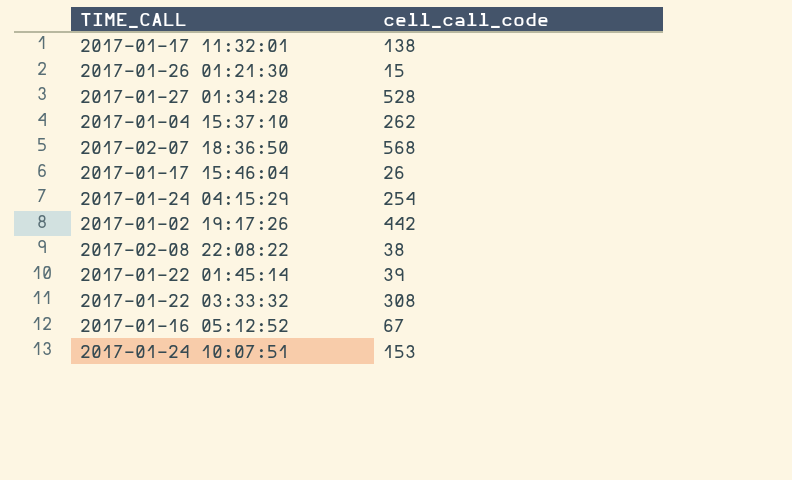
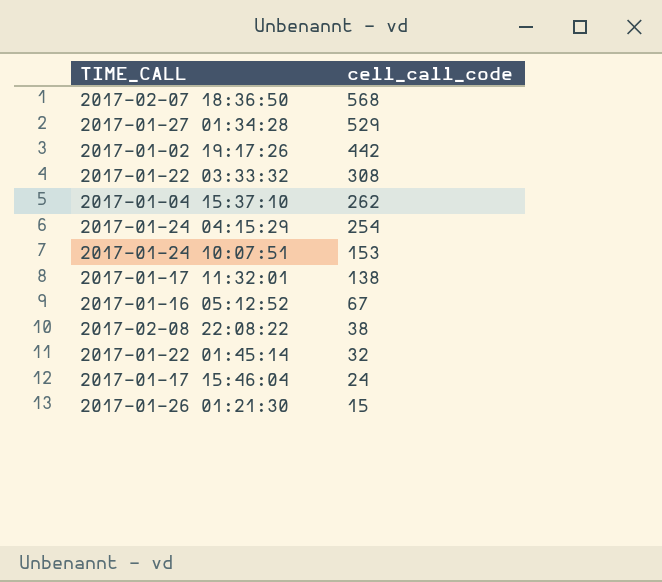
row order: none -> cell_call_code descending
2017-01-27 01:34:28 | cell_call_code: 528 -> 529
2017-01-22 01:45:14 | cell_call_code: 39 -> 32
2017-01-17 15:46:04 | cell_call_code: 26 -> 24

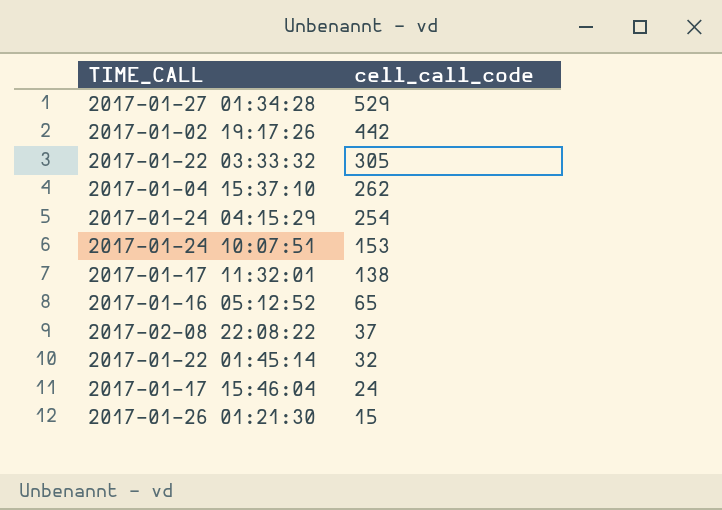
row 2017-02-07 18:36:50: 568 -> none
2017-01-22 03:33:32 | cell_call_code: 308 -> 305
2017-01-16 05:12:52 | cell_call_code: 67 -> 65
2017-02-08 22:08:22 | cell_call_code: 38 -> 37

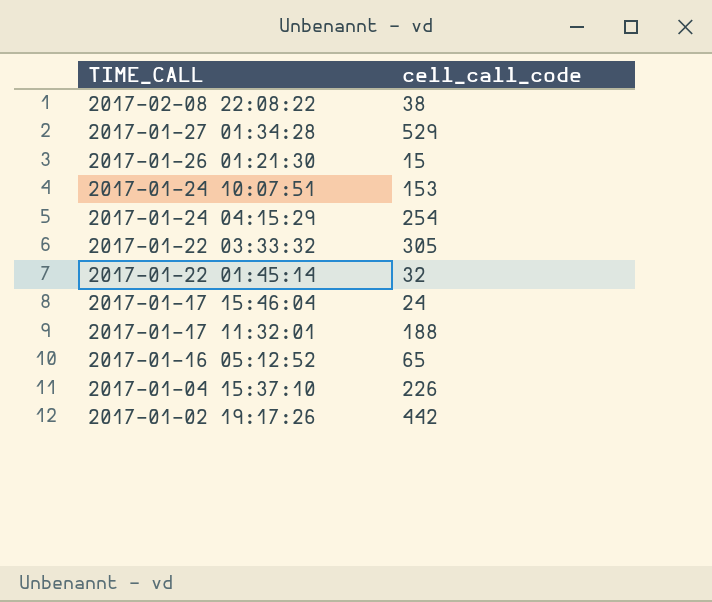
row order: cell_call_code descending -> TIME_CALL descending
2017-02-08 22:08:22 | cell_call_code: 37 -> 38
2017-01-17 11:32:01 | cell_call_code: 138 -> 188
2017-01-04 15:37:10 | cell_call_code: 262 -> 226

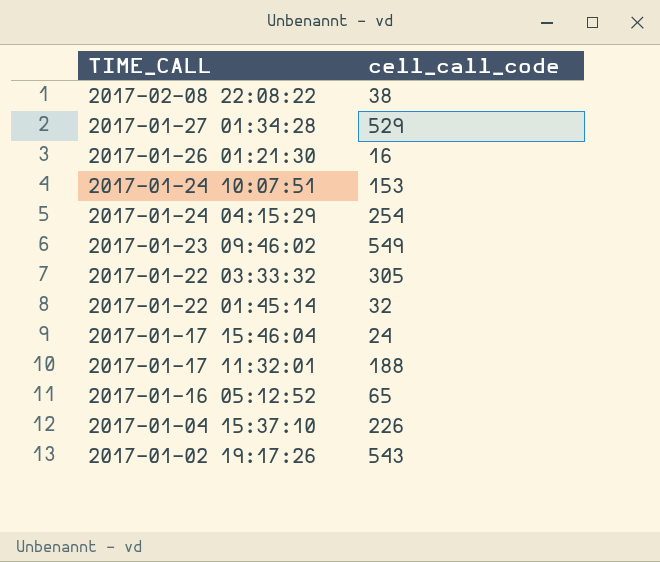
2017-01-26 01:21:30 | cell_call_code: 15 -> 16
row 2017-01-23 09:46:02: none -> 549
2017-01-02 19:17:26 | cell_call_code: 442 -> 543

